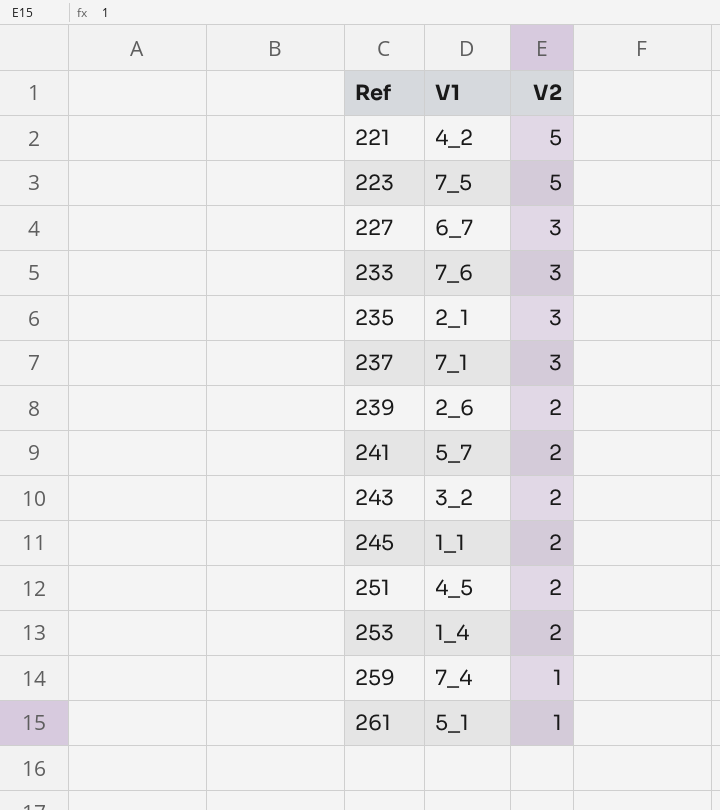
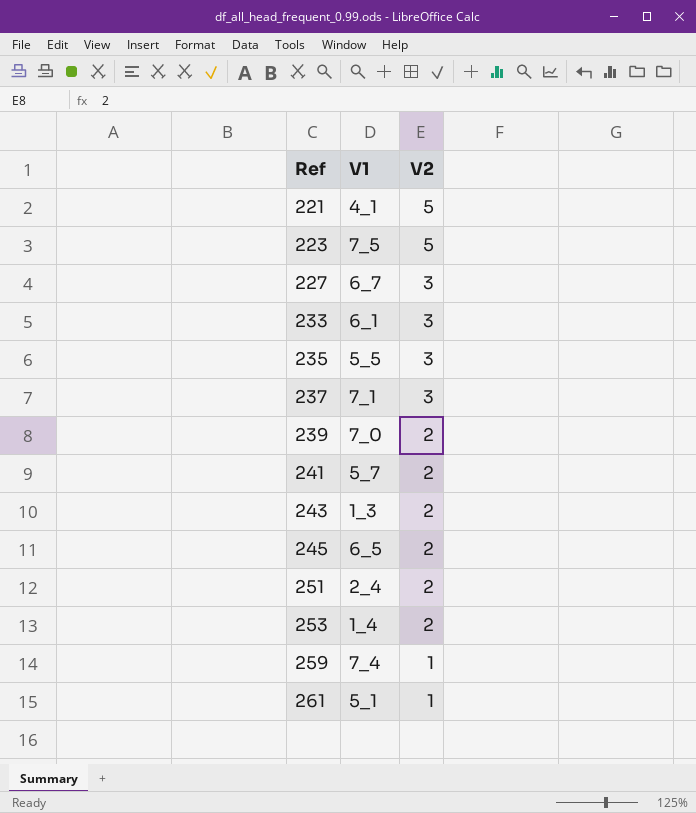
221 | V1: 4_2 -> 4_1
233 | V1: 7_6 -> 6_1
235 | V1: 2_1 -> 5_5
239 | V1: 2_6 -> 7_0
243 | V1: 3_2 -> 1_3
245 | V1: 1_1 -> 6_5
251 | V1: 4_5 -> 2_4

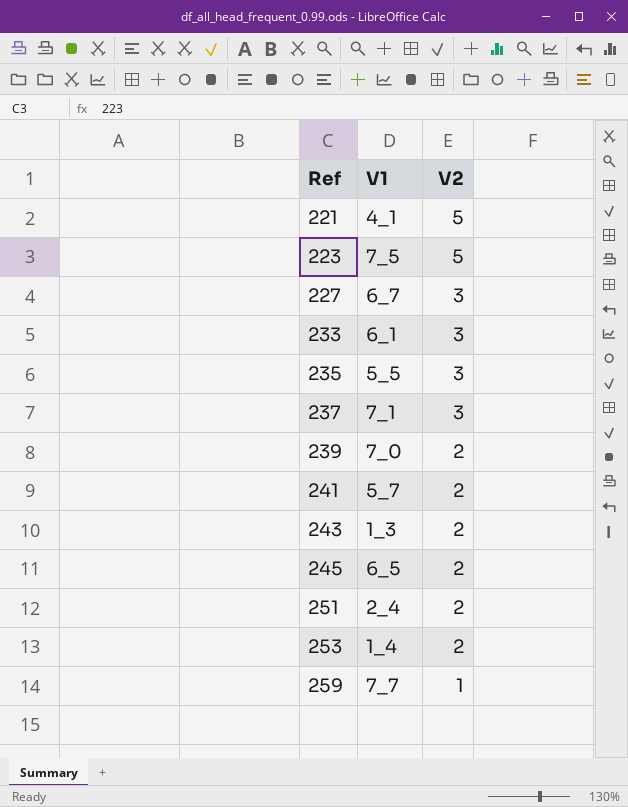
row 261: 5_1 | 1 -> none
259 | V1: 7_4 -> 7_7

